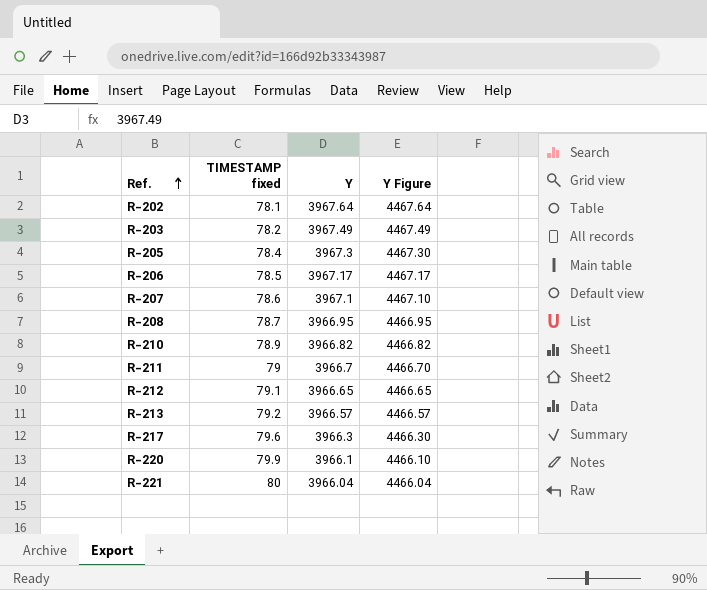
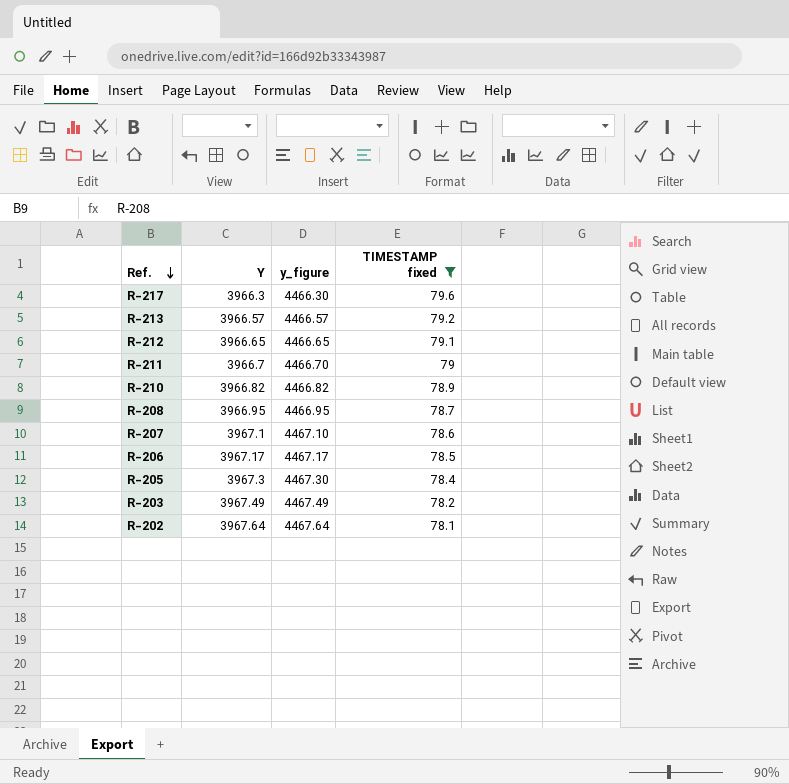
filter: none -> TIMESTAMP fixed <= 79.6
row order: Ref. ascending -> Ref. descending
column name: Y Figure -> y_figure
column TIMESTAMP fixed | position: 2 -> 4

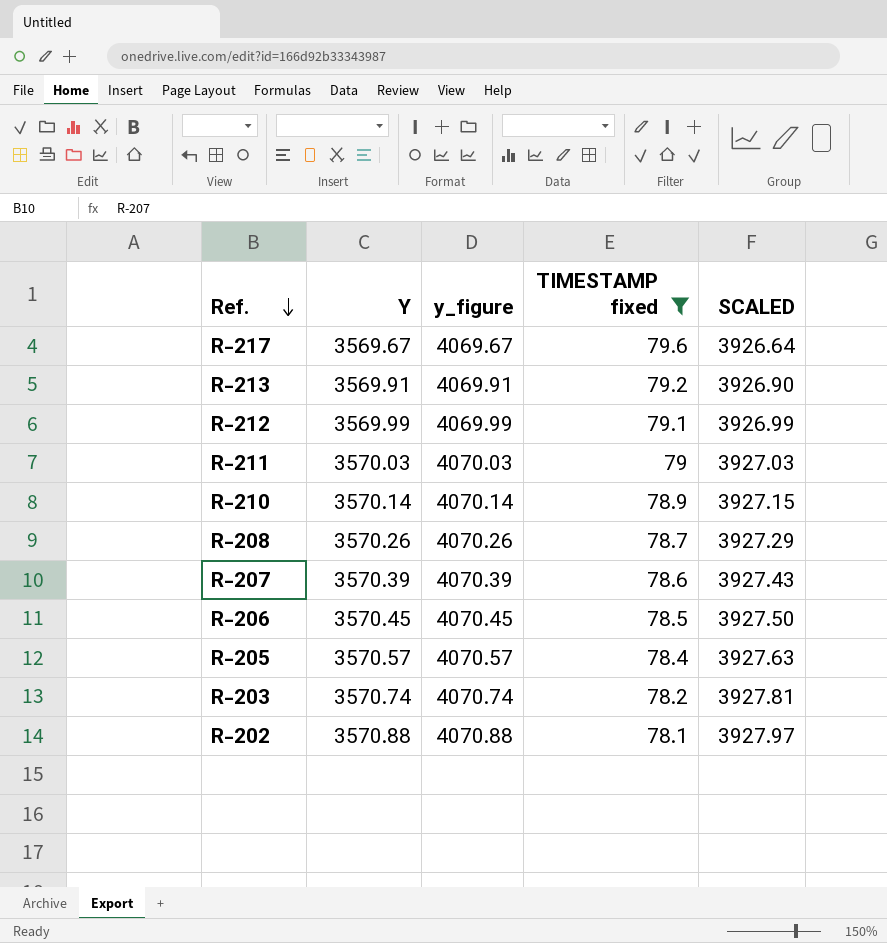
column SCALED | formula: none -> [Y] * 1.1
R-217 | Y: 3966.3 -> 3569.67
R-217 | y_figure: 4466.30 -> 4069.67
R-213 | Y: 3966.57 -> 3569.91
R-213 | y_figure: 4466.57 -> 4069.91
R-212 | Y: 3966.65 -> 3569.99
R-212 | y_figure: 4466.65 -> 4069.99
R-211 | Y: 3966.7 -> 3570.03
R-211 | y_figure: 4466.70 -> 4070.03
R-210 | Y: 3966.82 -> 3570.14
R-210 | y_figure: 4466.82 -> 4070.14
R-208 | Y: 3966.95 -> 3570.26
R-208 | y_figure: 4466.95 -> 4070.26
R-207 | Y: 3967.1 -> 3570.39
R-207 | y_figure: 4467.10 -> 4070.39
R-206 | Y: 3967.17 -> 3570.45
R-206 | y_figure: 4467.17 -> 4070.45
R-205 | Y: 3967.3 -> 3570.57
R-205 | y_figure: 4467.30 -> 4070.57
R-203 | Y: 3967.49 -> 3570.74
R-203 | y_figure: 4467.49 -> 4070.74
R-202 | Y: 3967.64 -> 3570.88
R-202 | y_figure: 4467.64 -> 4070.88

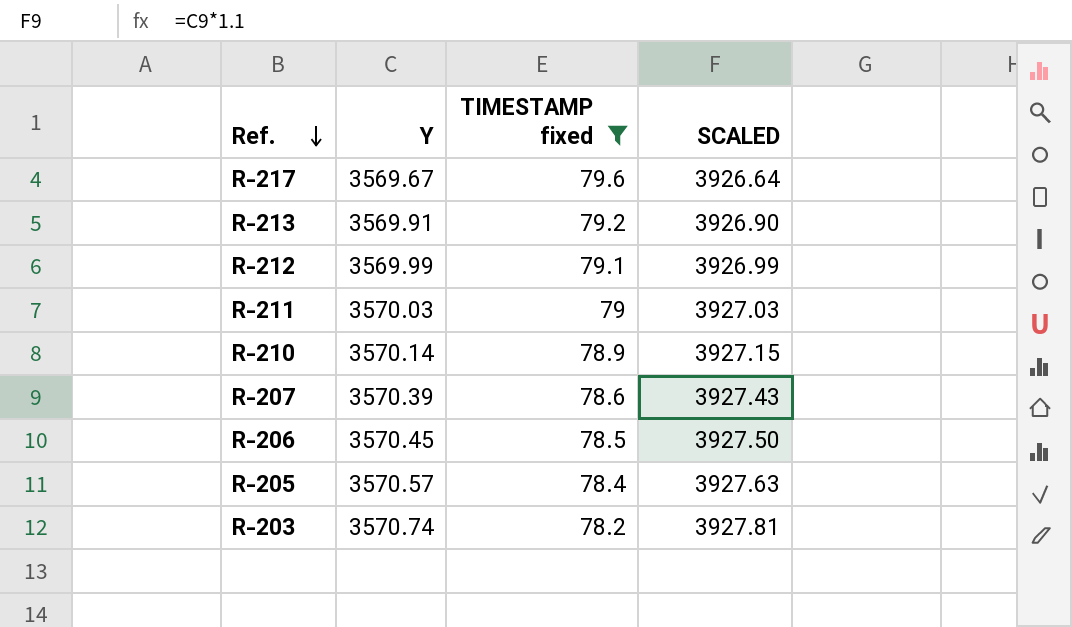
column y_figure | formula: [Y] + 500 -> none
row R-208: 3570.26 | 4070.26 | 78.7 | 3927.29 -> none
row R-202: 3570.88 | 4070.88 | 78.1 | 3927.97 -> none

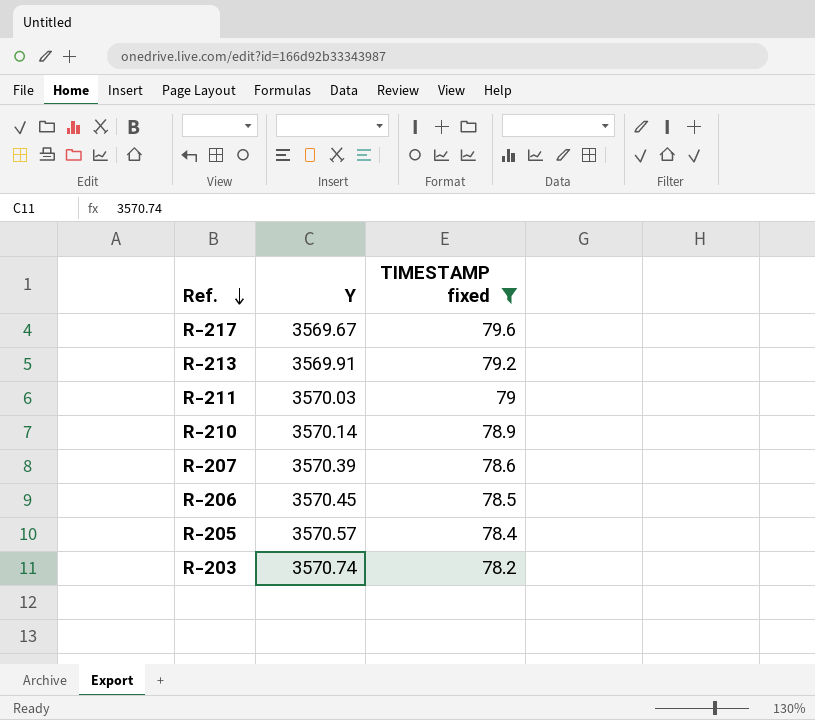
column SCALED | formula: [Y] * 1.1 -> none
row R-212: 3569.99 | 79.1 | 3926.99 -> none

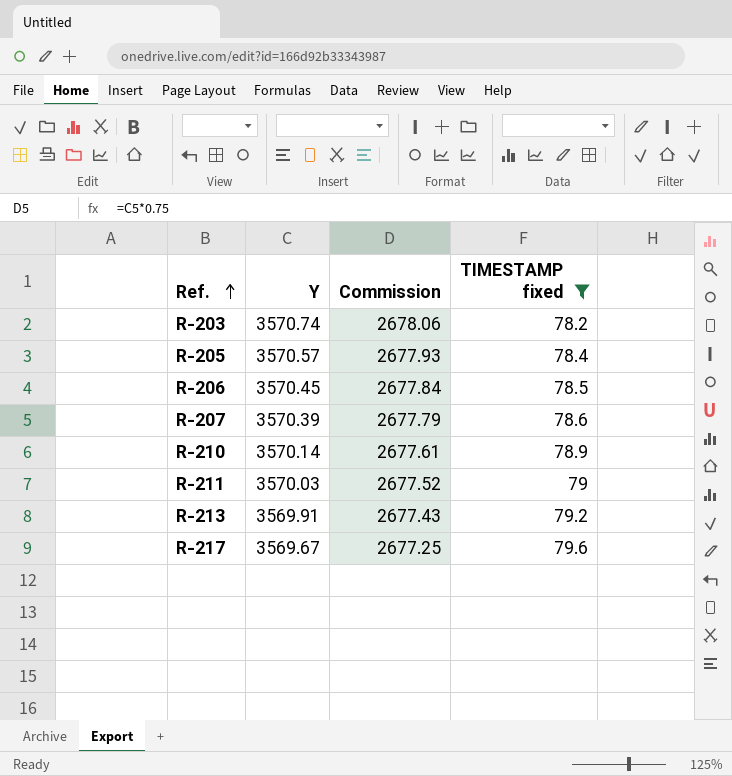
row order: Ref. descending -> Ref. ascending
column Commission | formula: none -> [Y] * 0.75

